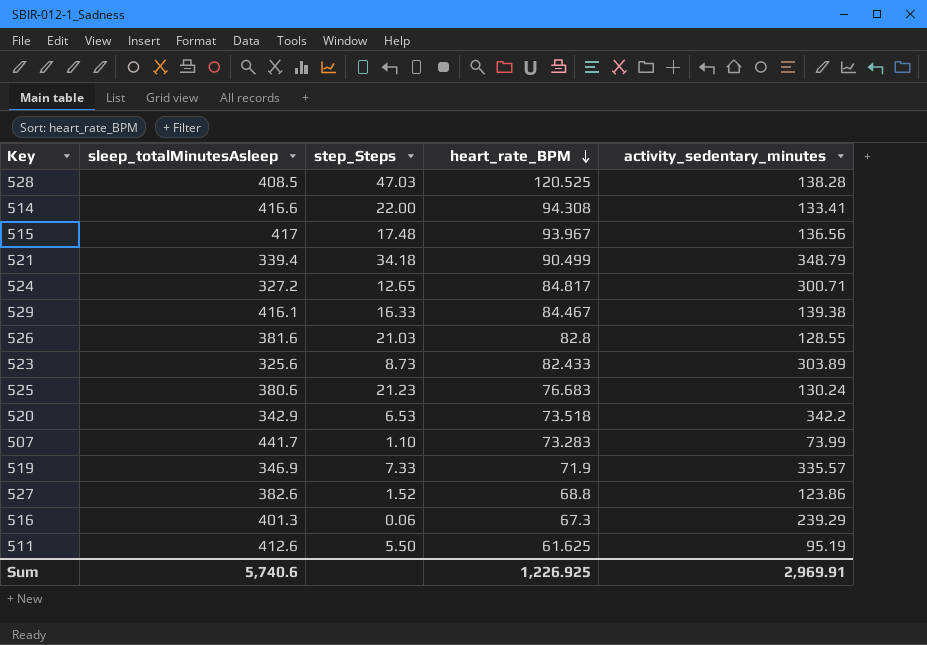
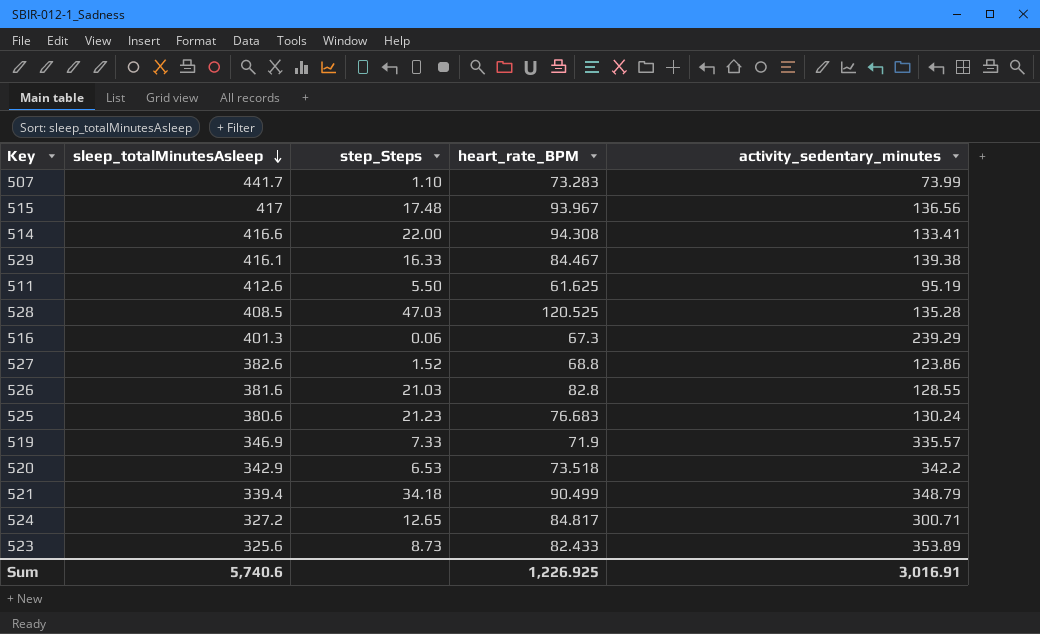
row order: heart_rate_BPM descending -> sleep_totalMinutesAsleep descending
528 | activity_sedentary_minutes: 138.28 -> 135.28
523 | activity_sedentary_minutes: 303.89 -> 353.89
Sum | activity_sedentary_minutes: 2,969.91 -> 3,016.91

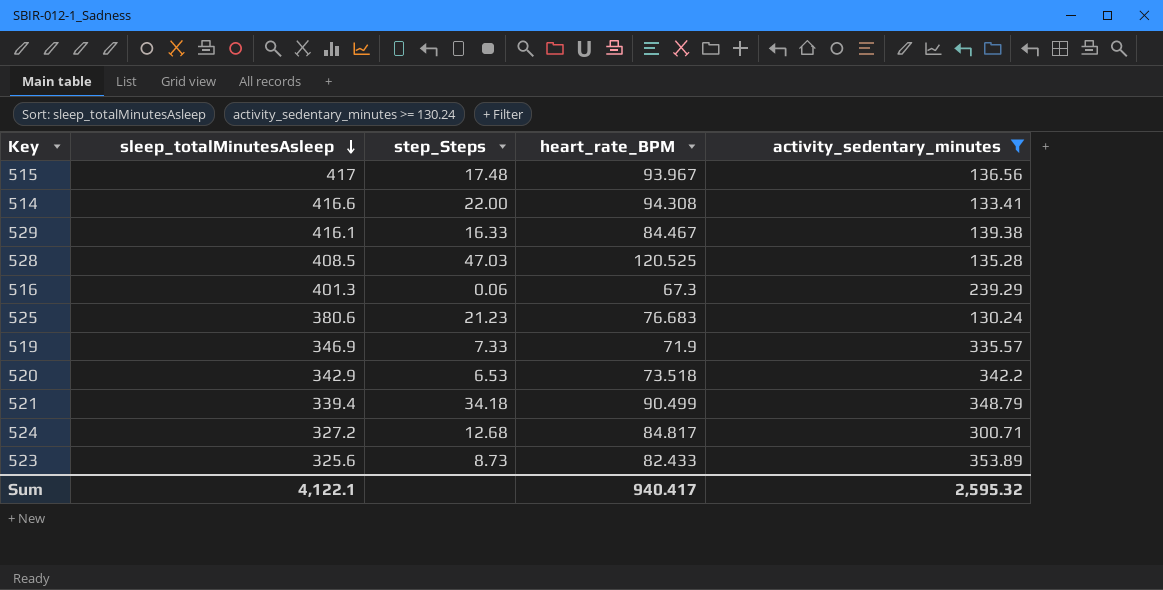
filter: none -> activity_sedentary_minutes >= 130.24
524 | step_Steps: 12.65 -> 12.68
Sum | sleep_totalMinutesAsleep: 5,740.6 -> 4,122.1
Sum | heart_rate_BPM: 1,226.925 -> 940.417
Sum | activity_sedentary_minutes: 3,016.91 -> 2,595.32

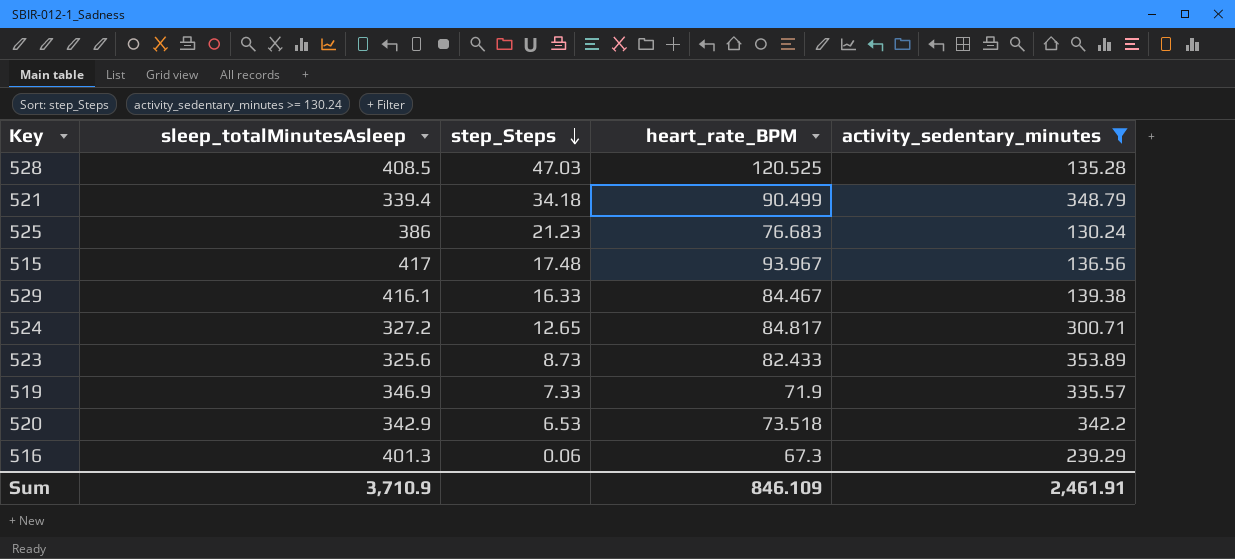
row order: sleep_totalMinutesAsleep descending -> step_Steps descending
row 514: 416.6 | 22.00 | 94.308 | 133.41 -> none
525 | sleep_totalMinutesAsleep: 380.6 -> 386
524 | step_Steps: 12.68 -> 12.65
Sum | sleep_totalMinutesAsleep: 4,122.1 -> 3,710.9
Sum | heart_rate_BPM: 940.417 -> 846.109
Sum | activity_sedentary_minutes: 2,595.32 -> 2,461.91

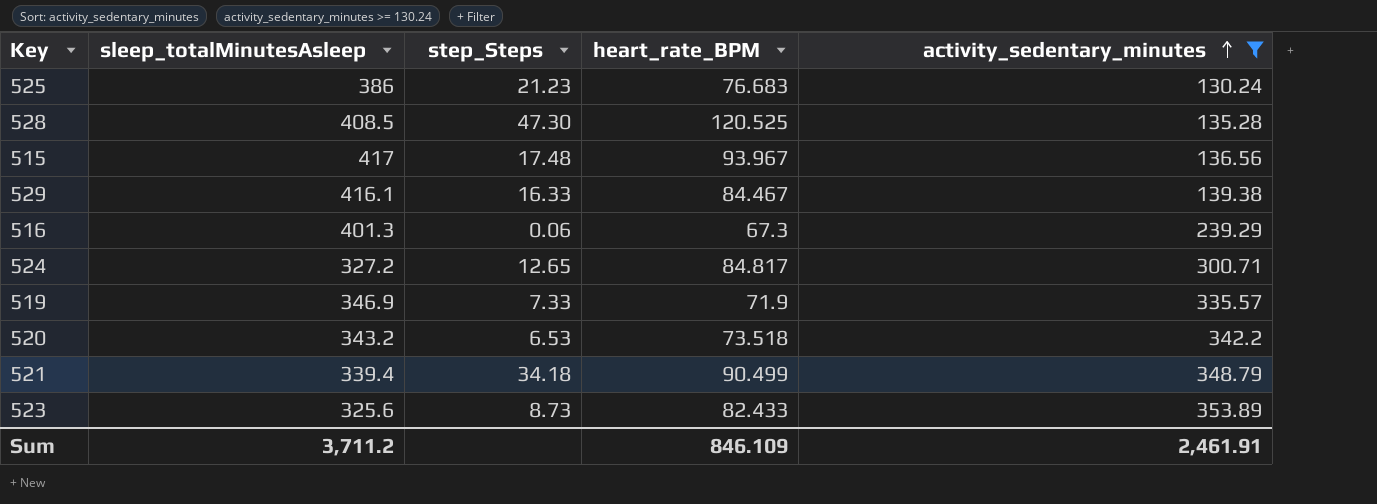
row order: step_Steps descending -> activity_sedentary_minutes ascending
528 | step_Steps: 47.03 -> 47.30
520 | sleep_totalMinutesAsleep: 342.9 -> 343.2
Sum | sleep_totalMinutesAsleep: 3,710.9 -> 3,711.2

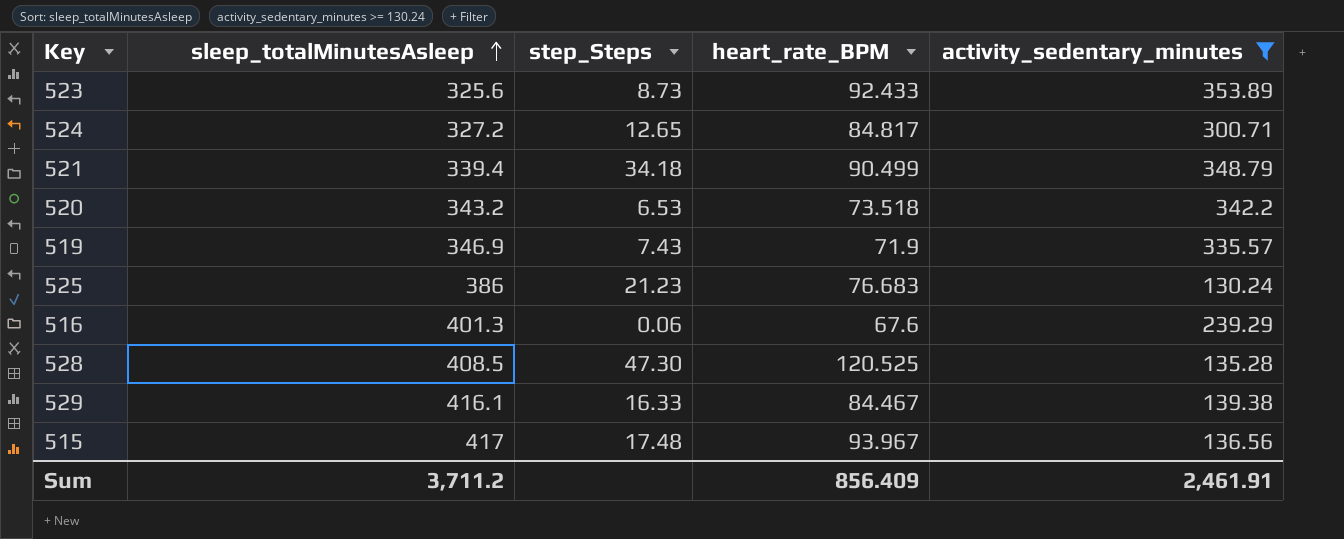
row order: activity_sedentary_minutes ascending -> sleep_totalMinutesAsleep ascending
523 | heart_rate_BPM: 82.433 -> 92.433
519 | step_Steps: 7.33 -> 7.43
516 | heart_rate_BPM: 67.3 -> 67.6
Sum | heart_rate_BPM: 846.109 -> 856.409

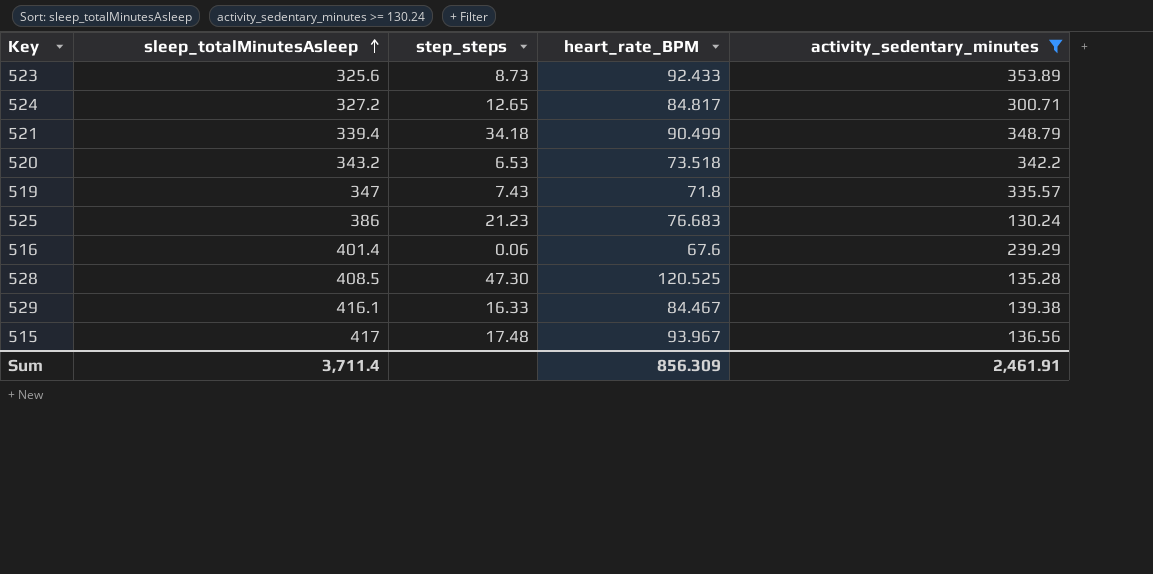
column name: step_Steps -> step_steps
519 | sleep_totalMinutesAsleep: 346.9 -> 347
519 | heart_rate_BPM: 71.9 -> 71.8
516 | sleep_totalMinutesAsleep: 401.3 -> 401.4
Sum | sleep_totalMinutesAsleep: 3,711.2 -> 3,711.4
Sum | heart_rate_BPM: 856.409 -> 856.309

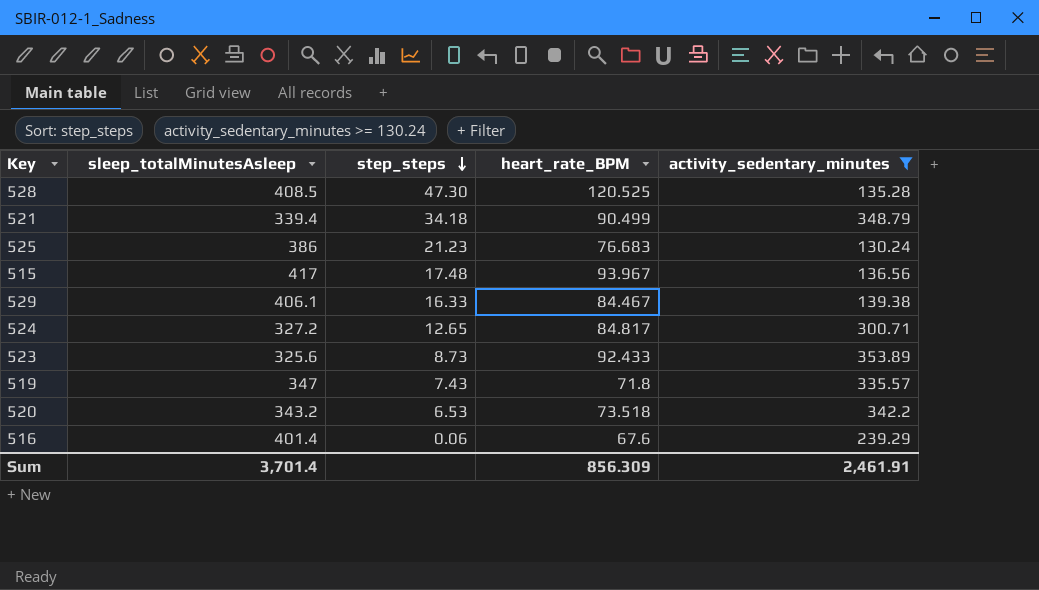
row order: sleep_totalMinutesAsleep ascending -> step_steps descending
529 | sleep_totalMinutesAsleep: 416.1 -> 406.1
Sum | sleep_totalMinutesAsleep: 3,711.4 -> 3,701.4

